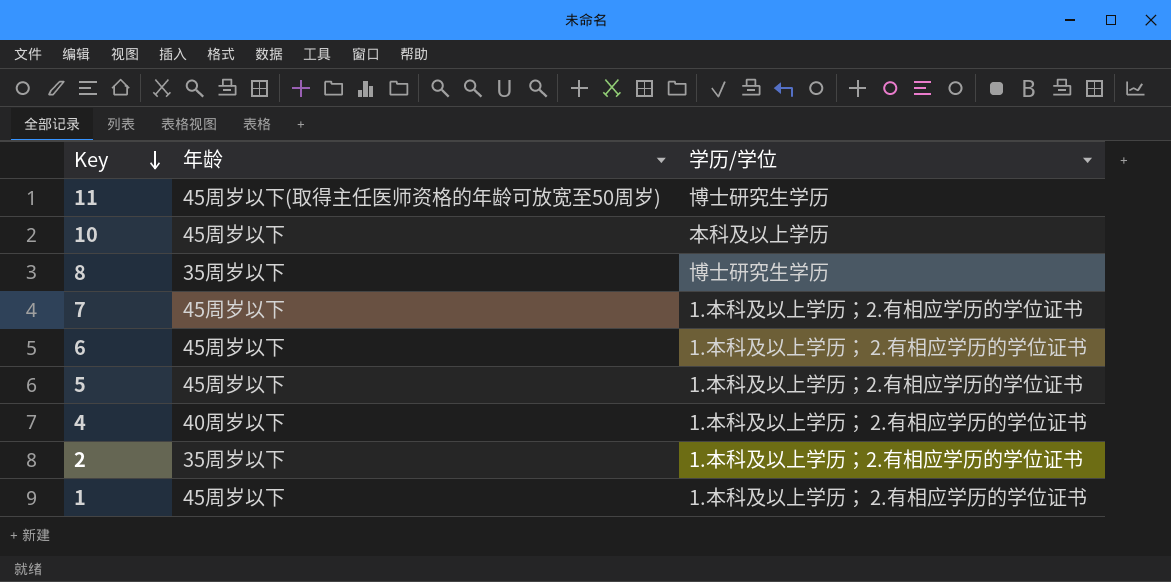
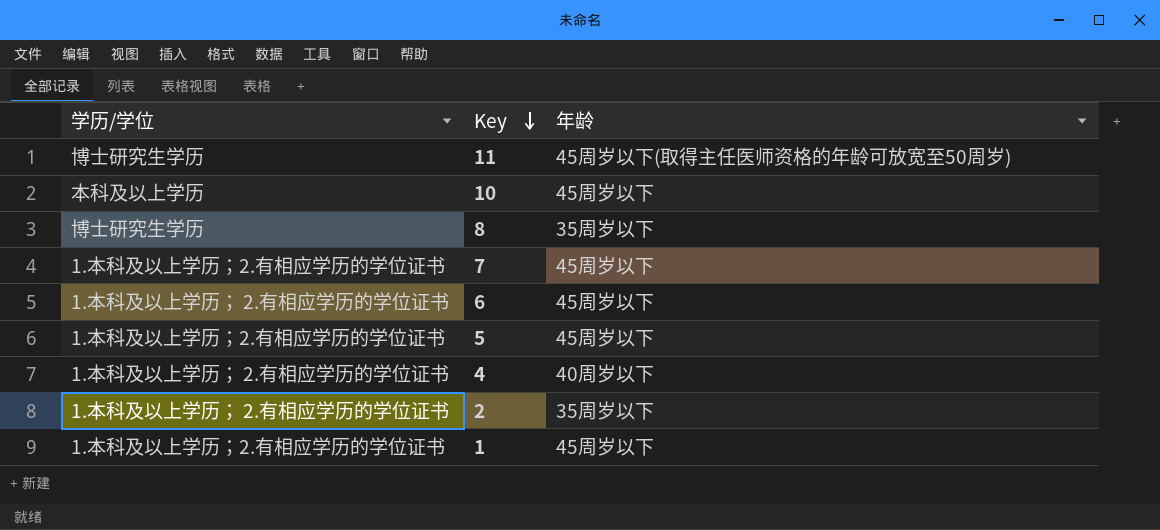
column 学历/学位 | position: 3 -> 1
2 | 学历/学位: 1.本科及以上学历；2.有相应学历的学位证书 -> 1.本科及以上学历； 2.有相应学历的学位证书
1 | 学历/学位: 1.本科及以上学历； 2.有相应学历的学位证书 -> 1.本科及以上学历；2.有相应学历的学位证书

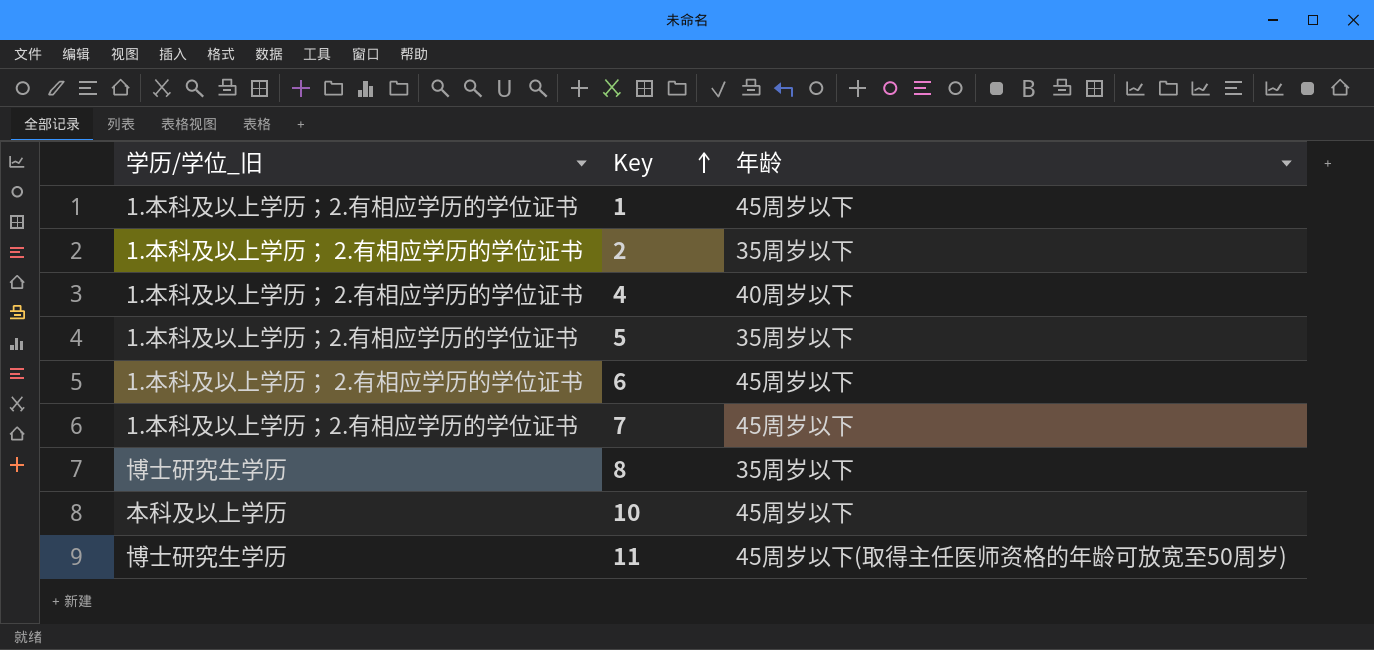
row order: Key descending -> Key ascending
column name: 学历/学位 -> 学历/学位_旧
5 | 年龄: 45周岁以下 -> 35周岁以下

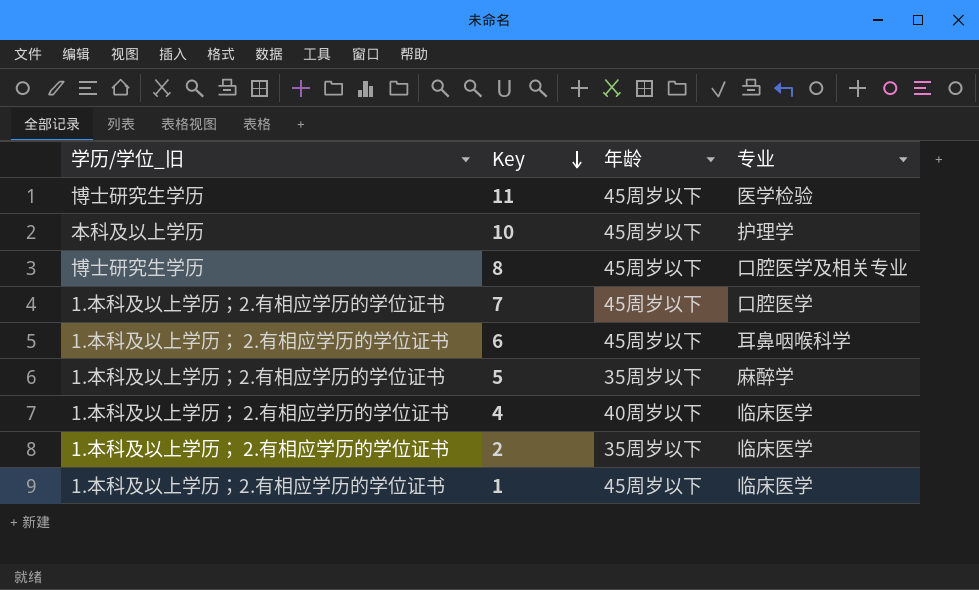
row order: Key ascending -> Key descending
column 专业 | position: none -> 4
11 | 年龄: 45周岁以下(取得主任医师资格的年龄可放宽至50周岁) -> 45周岁以下
8 | 年龄: 35周岁以下 -> 45周岁以下

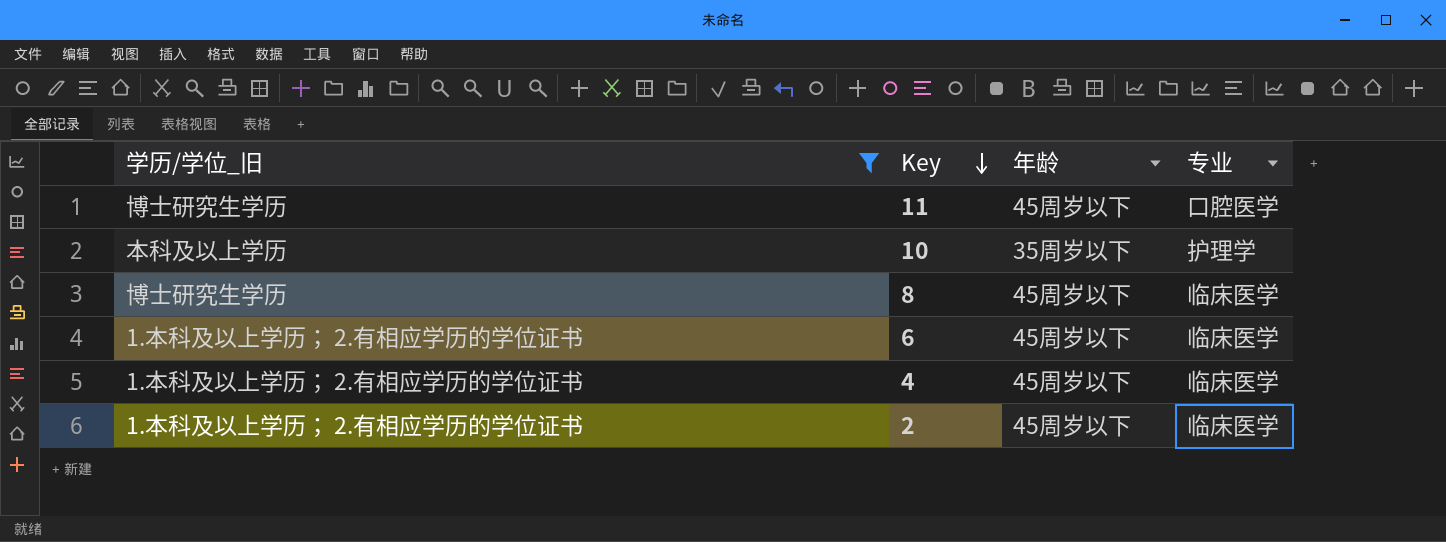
filter: none -> 学历/学位_旧 != 1.本科及以上学历；2.有相应学历的学位证书
11 | 专业: 医学检验 -> 口腔医学
10 | 年龄: 45周岁以下 -> 35周岁以下
8 | 专业: 口腔医学及相关专业 -> 临床医学
6 | 专业: 耳鼻咽喉科学 -> 临床医学
4 | 年龄: 40周岁以下 -> 45周岁以下
2 | 年龄: 35周岁以下 -> 45周岁以下

